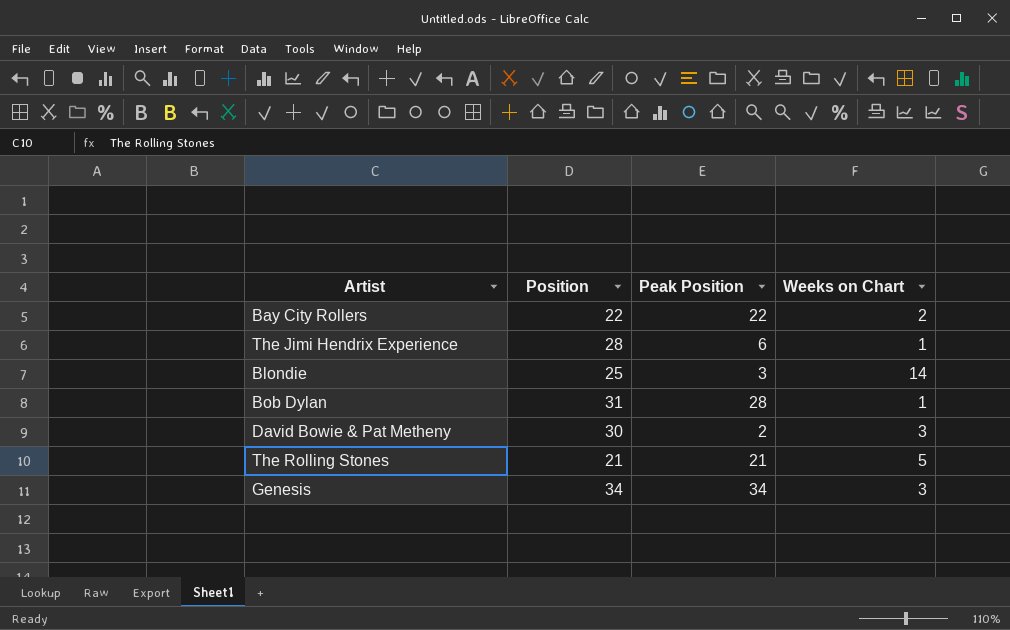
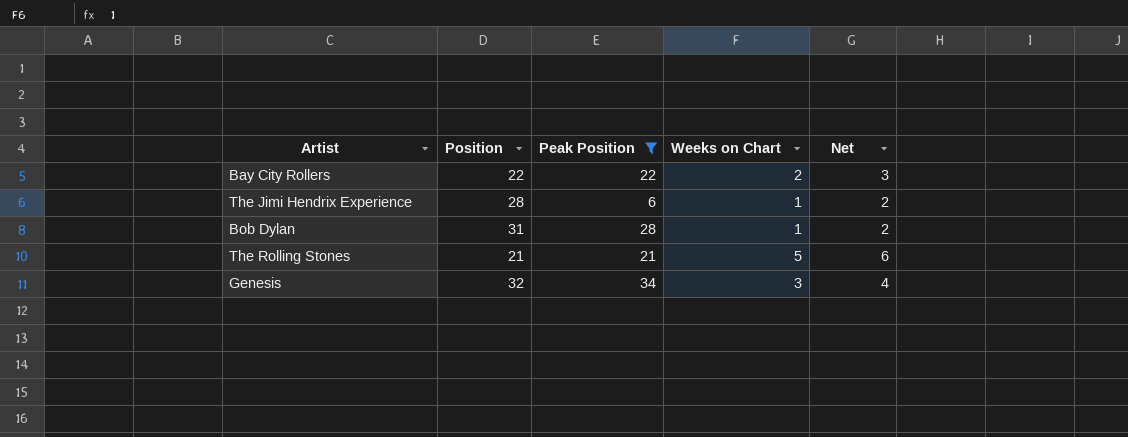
filter: none -> Peak Position >= 6
column Net | formula: none -> [Weeks on Chart] + 1
Genesis | Position: 34 -> 32

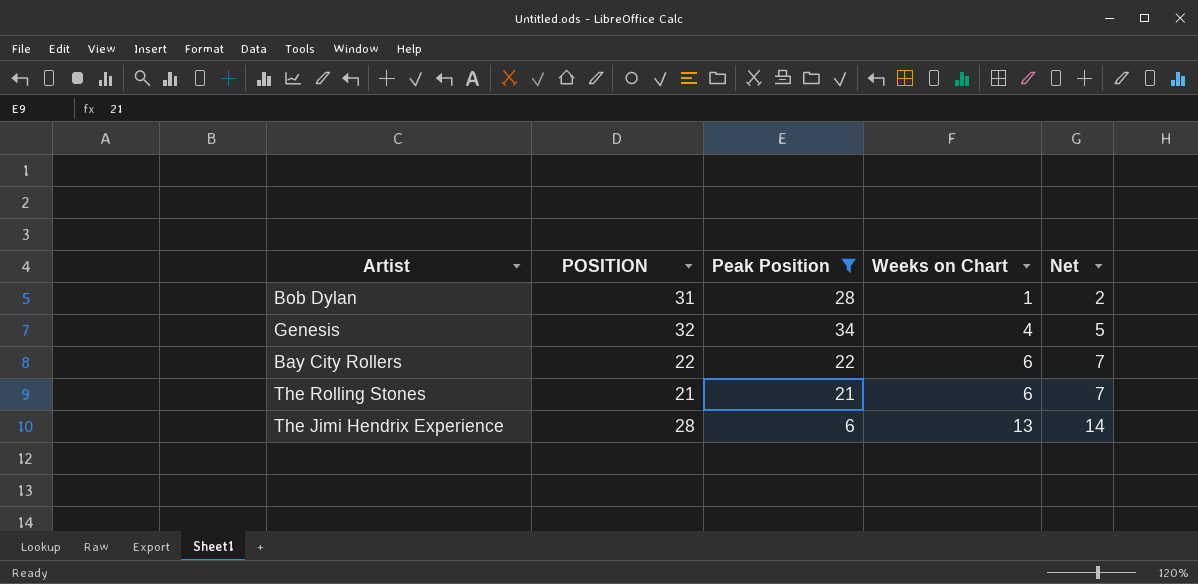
row order: none -> Weeks on Chart ascending
column name: Position -> POSITION
Genesis | Weeks on Chart: 3 -> 4
Genesis | Net: 4 -> 5
Bay City Rollers | Weeks on Chart: 2 -> 6
Bay City Rollers | Net: 3 -> 7
The Rolling Stones | Weeks on Chart: 5 -> 6
The Rolling Stones | Net: 6 -> 7
The Jimi Hendrix Experience | Weeks on Chart: 1 -> 13
The Jimi Hendrix Experience | Net: 2 -> 14

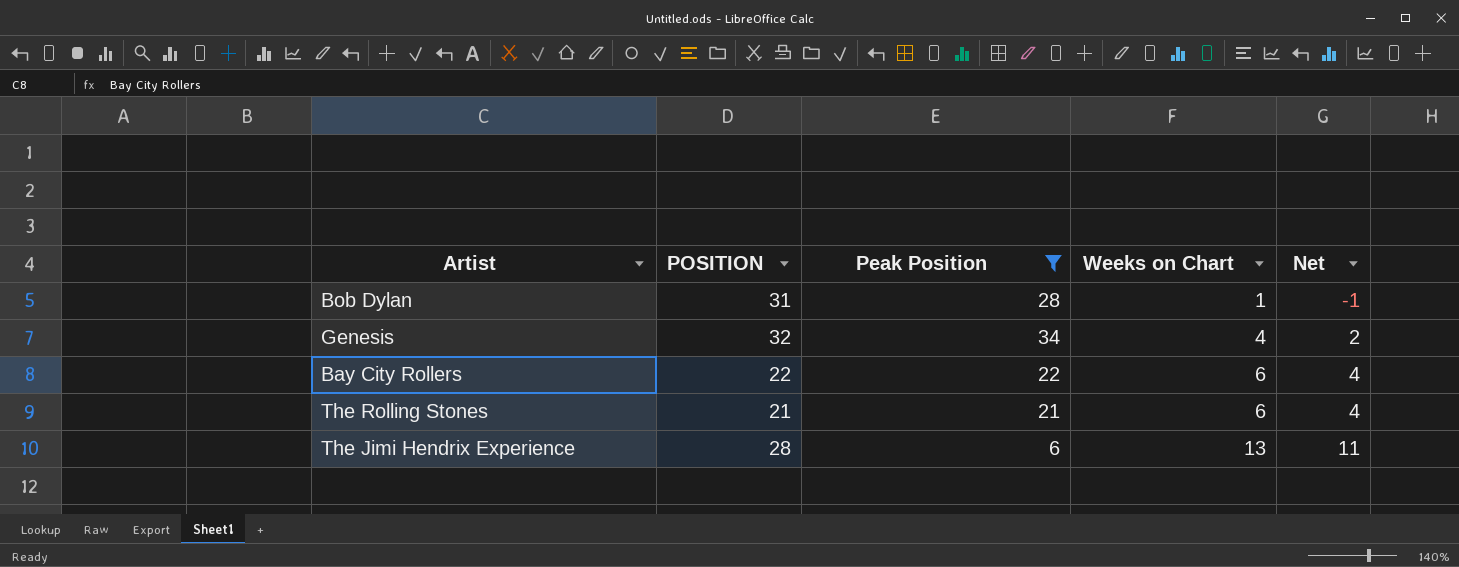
column Net | formula: [Weeks on Chart] + 1 -> [Weeks on Chart] - 2

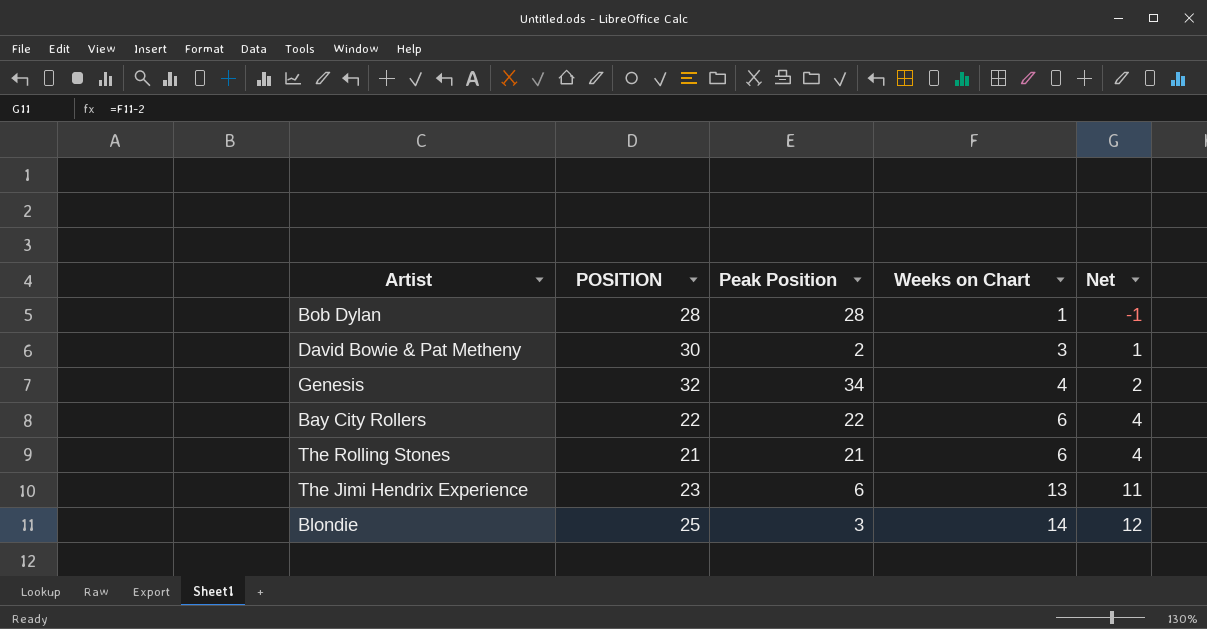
filter: Peak Position >= 6 -> none
Bob Dylan | POSITION: 31 -> 28
The Jimi Hendrix Experience | POSITION: 28 -> 23

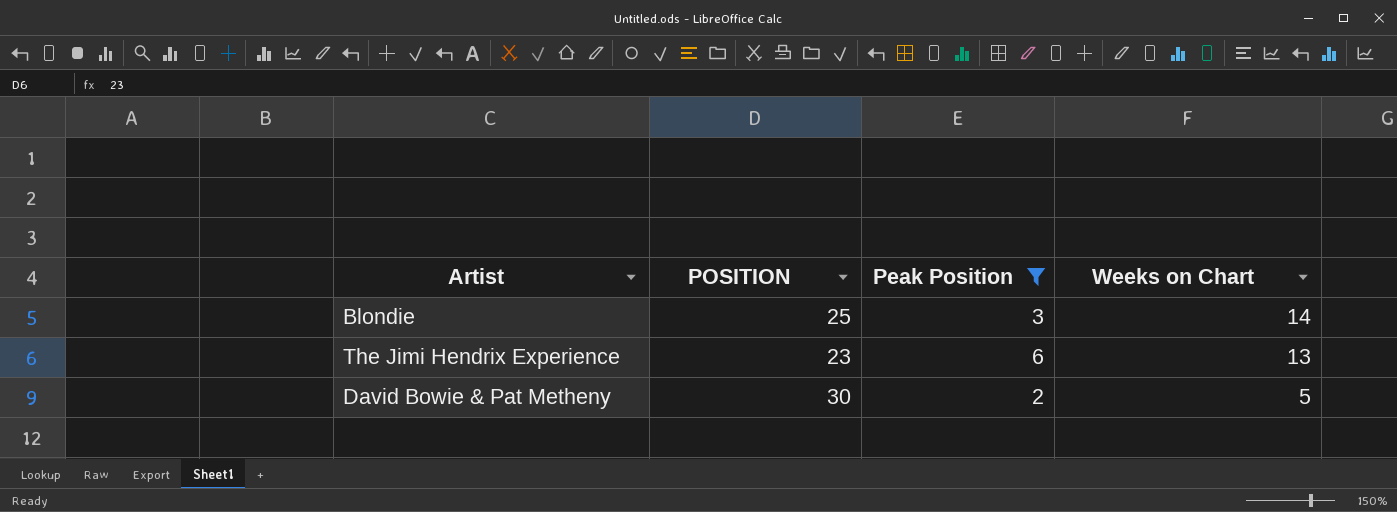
filter: none -> Peak Position <= 6
row order: Weeks on Chart ascending -> Weeks on Chart descending
column Net | formula: [Weeks on Chart] - 2 -> none
David Bowie & Pat Metheny | Weeks on Chart: 3 -> 5

